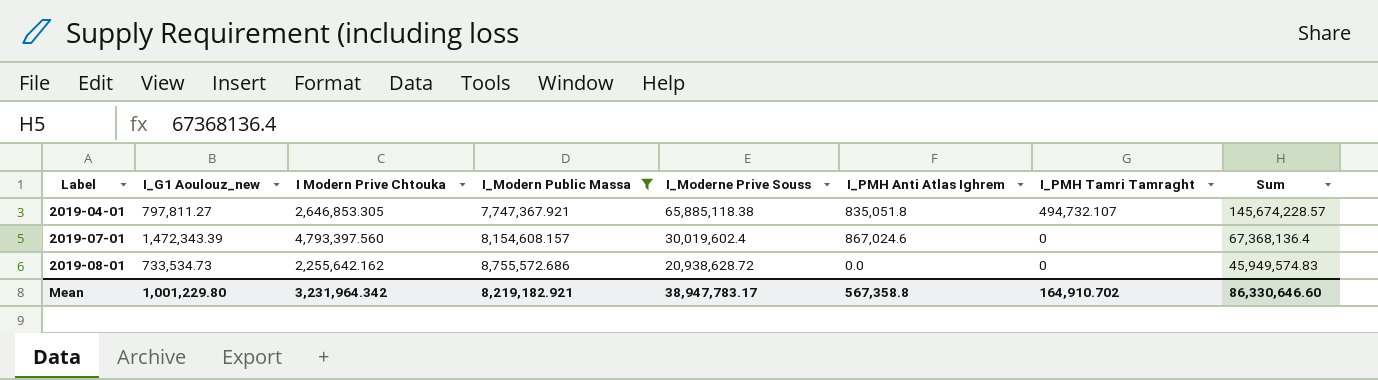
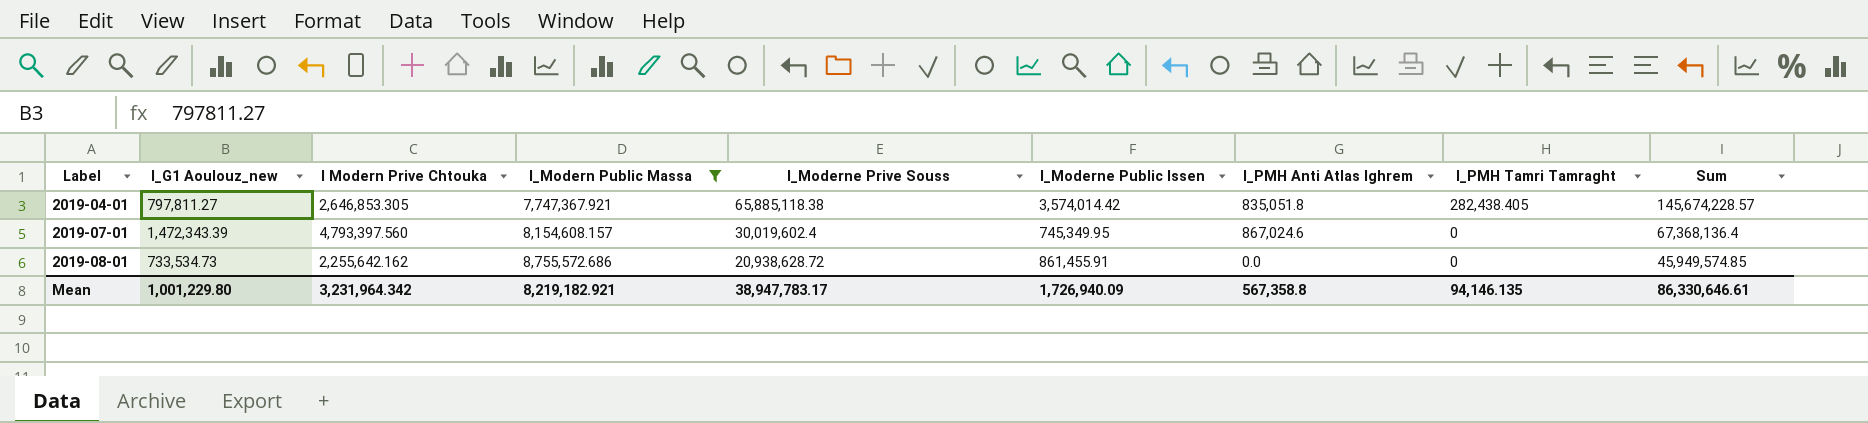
column I_Moderne Public Issen | position: none -> 6
2019-04-01 | I_PMH Tamri Tamraght: 494,732.107 -> 282,438.405
2019-08-01 | Sum: 45,949,574.83 -> 45,949,574.85
Mean | I_PMH Tamri Tamraght: 164,910.702 -> 94,146.135
Mean | Sum: 86,330,646.60 -> 86,330,646.61

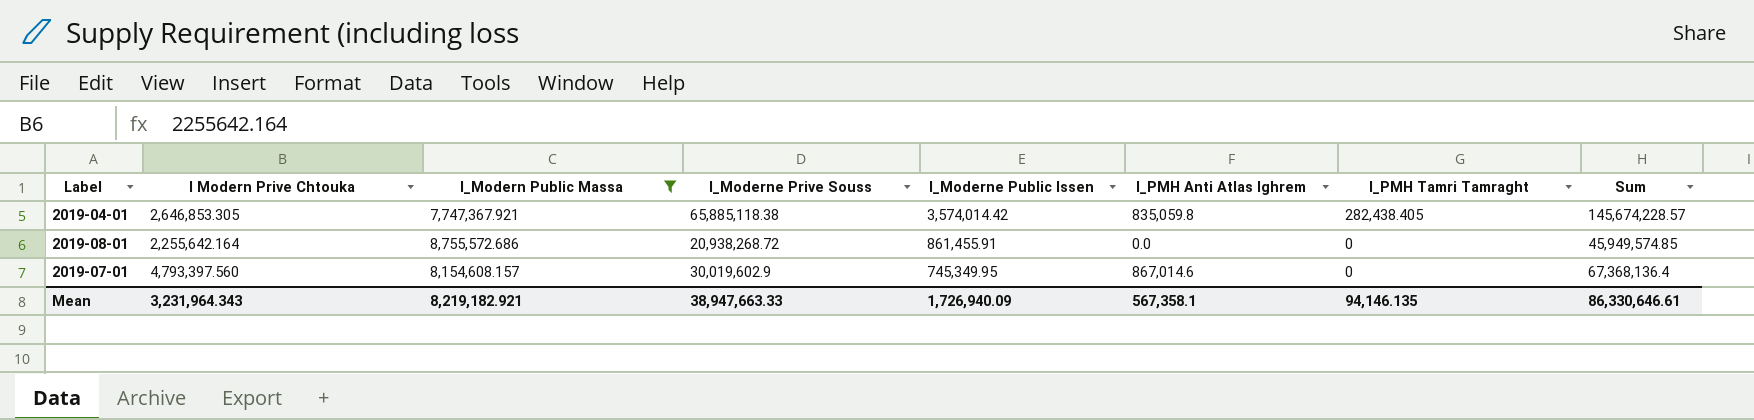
row order: Label ascending -> I_Moderne Public Issen descending
column I_G1 Aoulouz_new | position: 2 -> none
2019-04-01 | I_PMH Anti Atlas Ighrem: 835,051.8 -> 835,059.8
2019-08-01 | I Modern Prive Chtouka: 2,255,642.162 -> 2,255,642.164
2019-08-01 | I_Moderne Prive Souss: 20,938,628.72 -> 20,938,268.72
2019-07-01 | I_Moderne Prive Souss: 30,019,602.4 -> 30,019,602.9
2019-07-01 | I_PMH Anti Atlas Ighrem: 867,024.6 -> 867,014.6
Mean | I Modern Prive Chtouka: 3,231,964.342 -> 3,231,964.343
Mean | I_Moderne Prive Souss: 38,947,783.17 -> 38,947,663.33
Mean | I_PMH Anti Atlas Ighrem: 567,358.8 -> 567,358.1

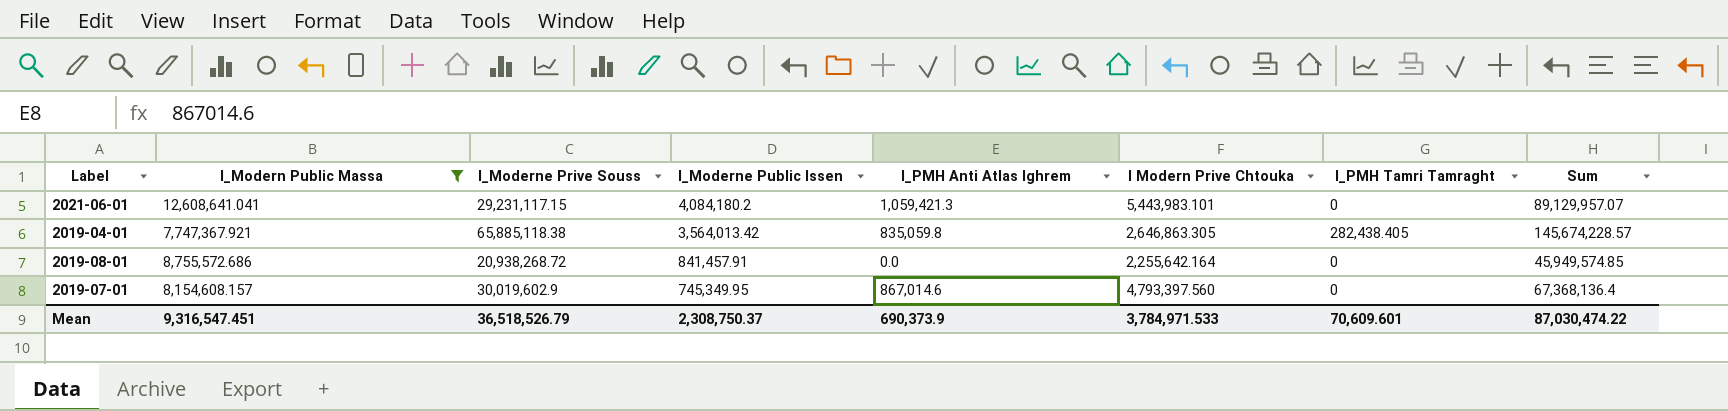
column I Modern Prive Chtouka | position: 2 -> 6
row 2021-06-01: none -> 12,608,641.041 | 29,231,117.15 | 4,084,180.2 | 1,059,421.3 | 5,443,983.101 | 0 | 89,129,957.07
2019-04-01 | I_Moderne Public Issen: 3,574,014.42 -> 3,564,013.42
2019-04-01 | I Modern Prive Chtouka: 2,646,853.305 -> 2,646,863.305
2019-08-01 | I_Moderne Public Issen: 861,455.91 -> 841,457.91
Mean | I_Modern Public Massa: 8,219,182.921 -> 9,316,547.451
Mean | I_Moderne Prive Souss: 38,947,663.33 -> 36,518,526.79
Mean | I_Moderne Public Issen: 1,726,940.09 -> 2,308,750.37
Mean | I_PMH Anti Atlas Ighrem: 567,358.1 -> 690,373.9
Mean | I Modern Prive Chtouka: 3,231,964.343 -> 3,784,971.533
Mean | I_PMH Tamri Tamraght: 94,146.135 -> 70,609.601
Mean | Sum: 86,330,646.61 -> 87,030,474.22

